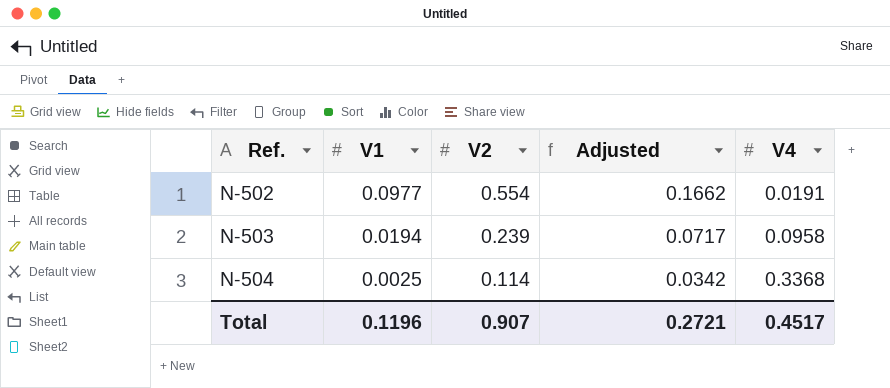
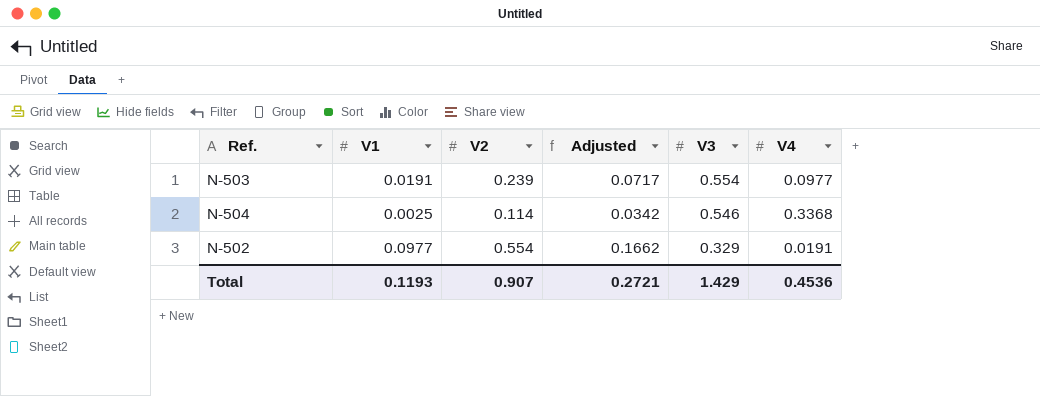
row order: Ref. ascending -> V3 descending
column V3 | position: none -> 5
N-503 | V1: 0.0194 -> 0.0191
N-503 | V4: 0.0958 -> 0.0977
Total | V1: 0.1196 -> 0.1193
Total | V4: 0.4517 -> 0.4536

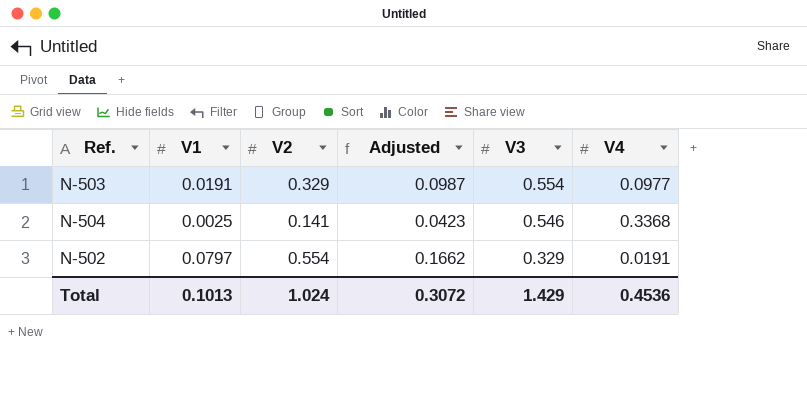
N-503 | V2: 0.239 -> 0.329
N-503 | Adjusted: 0.0717 -> 0.0987
N-504 | V2: 0.114 -> 0.141
N-504 | Adjusted: 0.0342 -> 0.0423
N-502 | V1: 0.0977 -> 0.0797
Total | V1: 0.1193 -> 0.1013
Total | V2: 0.907 -> 1.024
Total | Adjusted: 0.2721 -> 0.3072

